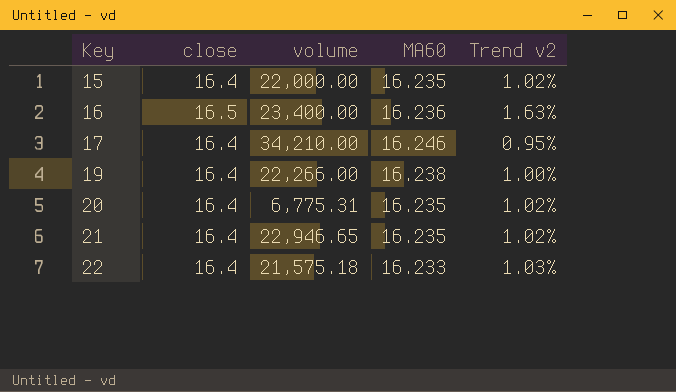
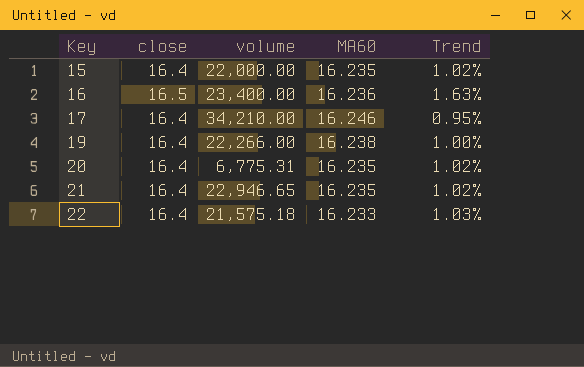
column name: Trend v2 -> Trend

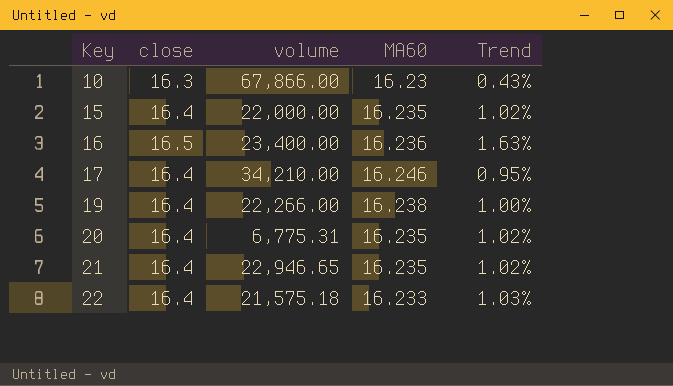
row 10: none -> 16.3 | 67,866.00 | 16.23 | 0.43%

